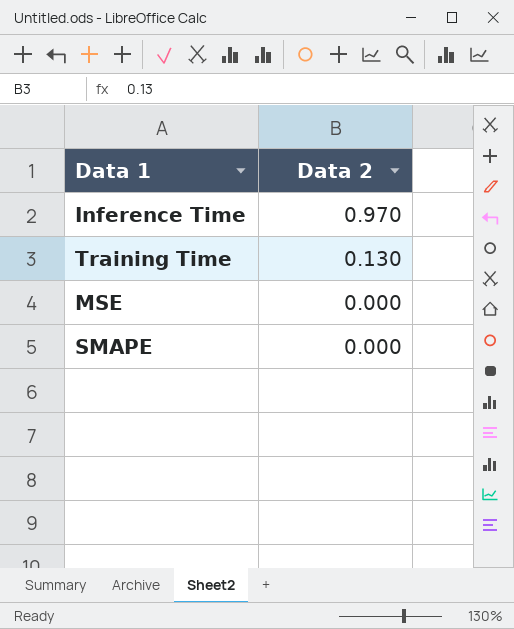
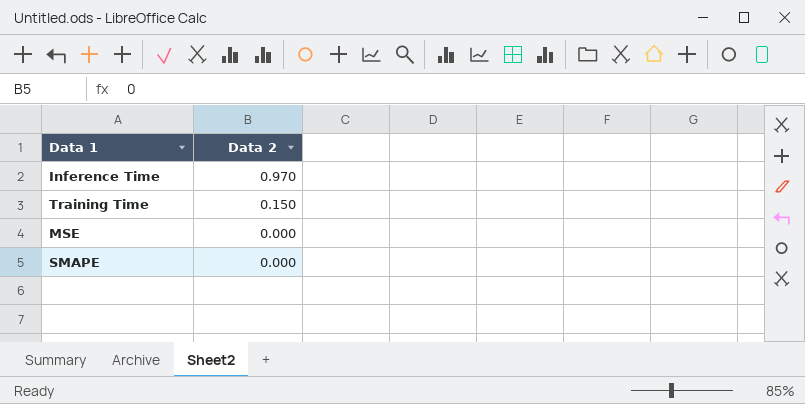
Training Time | Data 2: 0.130 -> 0.150

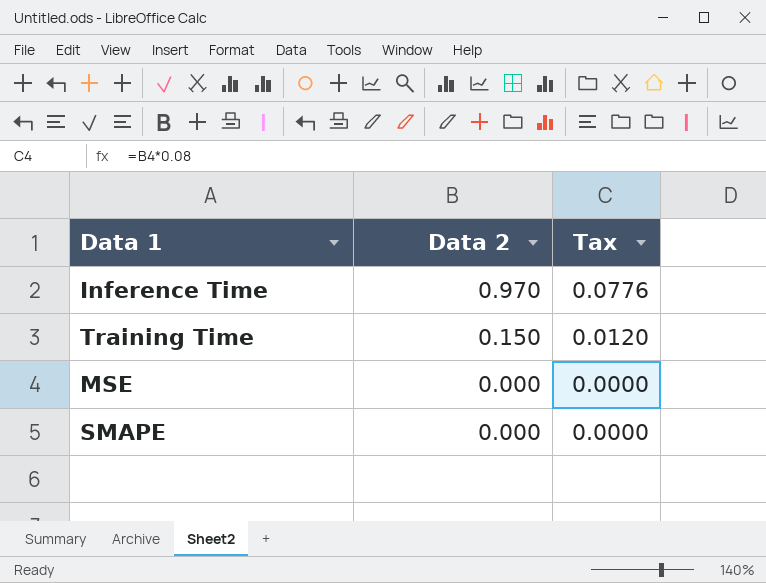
column Tax | formula: none -> [Data 2] * 0.08

